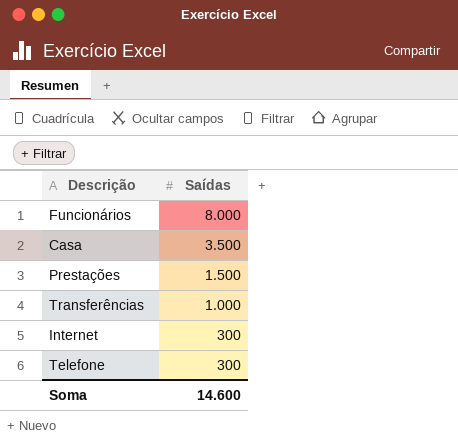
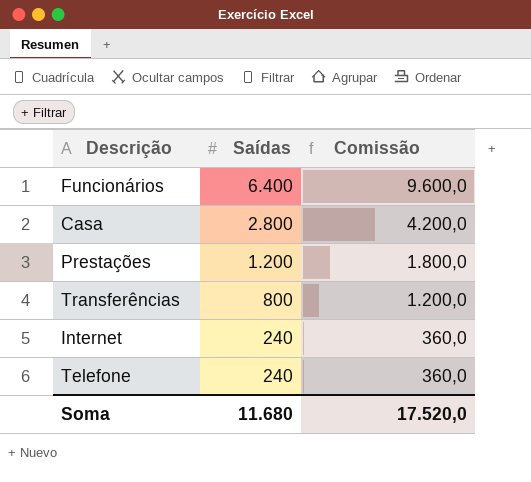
column Comissão | formula: none -> [Saídas] * 1,5
Funcionários | Saídas: 8.000 -> 6.400
Casa | Saídas: 3.500 -> 2.800
Prestações | Saídas: 1.500 -> 1.200
Transferências | Saídas: 1.000 -> 800
Internet | Saídas: 300 -> 240
Telefone | Saídas: 300 -> 240
Soma | Saídas: 14.600 -> 11.680

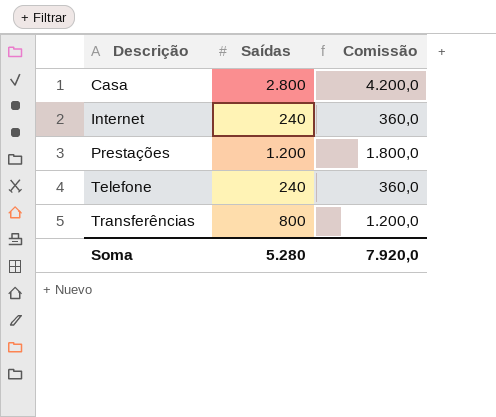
row order: Saídas descending -> Descrição ascending
row Funcionários: 6.400 | 9.600,0 -> none
Soma | Saídas: 11.680 -> 5.280
Soma | Comissão: 17.520,0 -> 7.920,0

